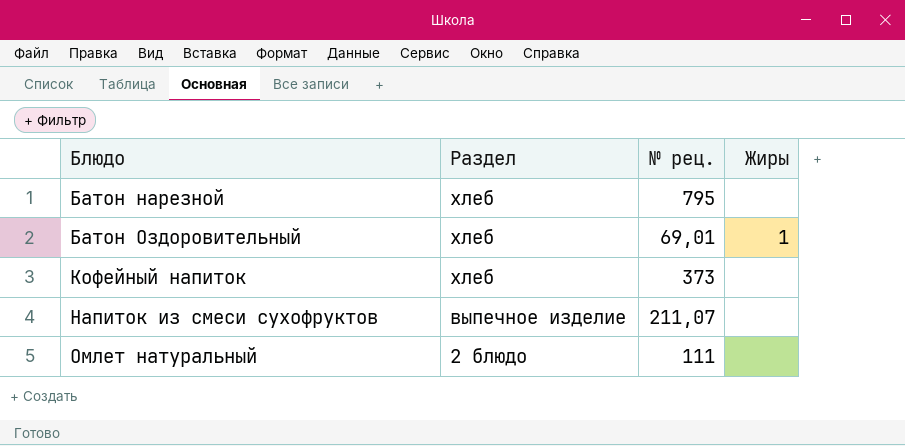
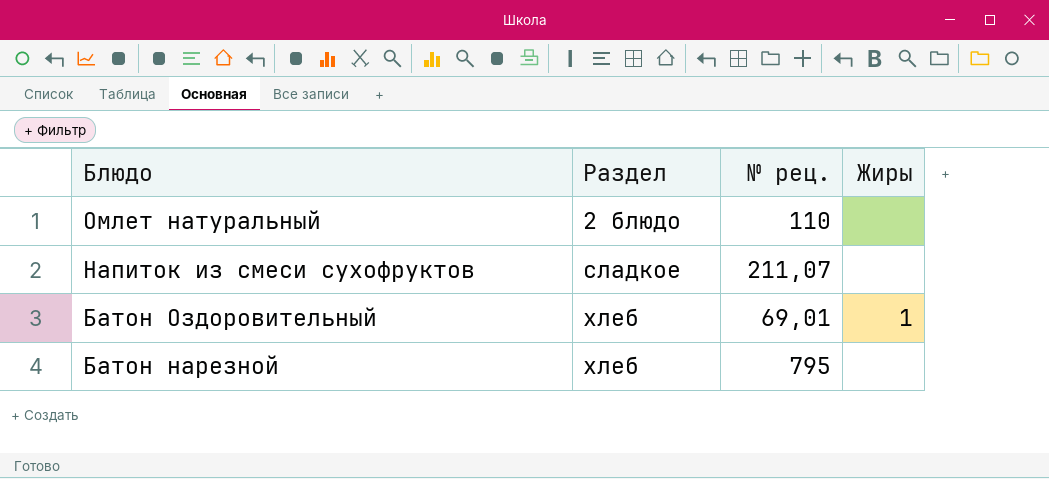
row order: Блюдо ascending -> Блюдо descending
row Кофейный напиток: хлеб | 373 | none -> none
Омлет натуральный | № рец.: 111 -> 110
Напиток из смеси сухофруктов | Раздел: выпечное изделие -> сладкое

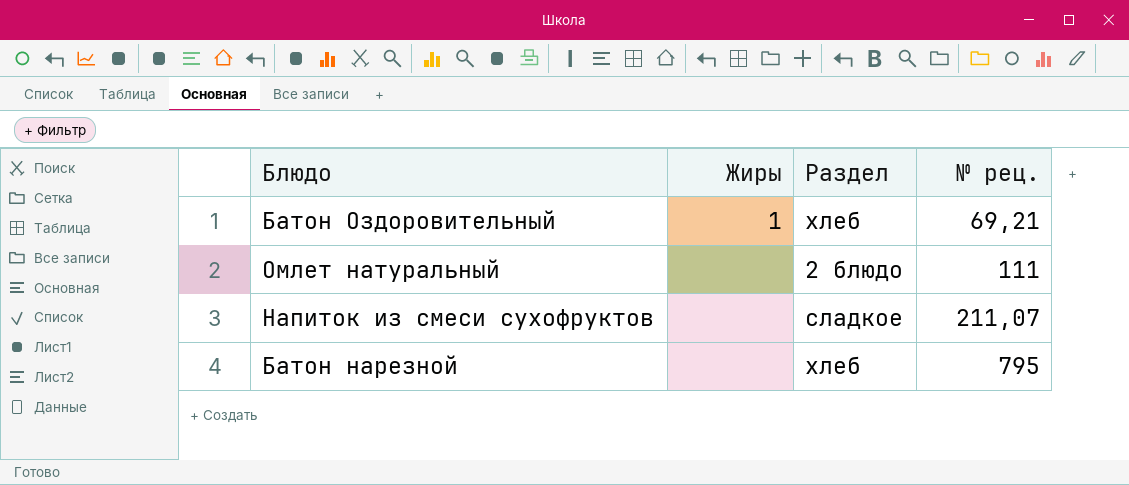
row order: Блюдо descending -> № рец. ascending
column Жиры | position: 4 -> 2
Батон Оздоровительный | № рец.: 69,01 -> 69,21
Омлет натуральный | № рец.: 110 -> 111

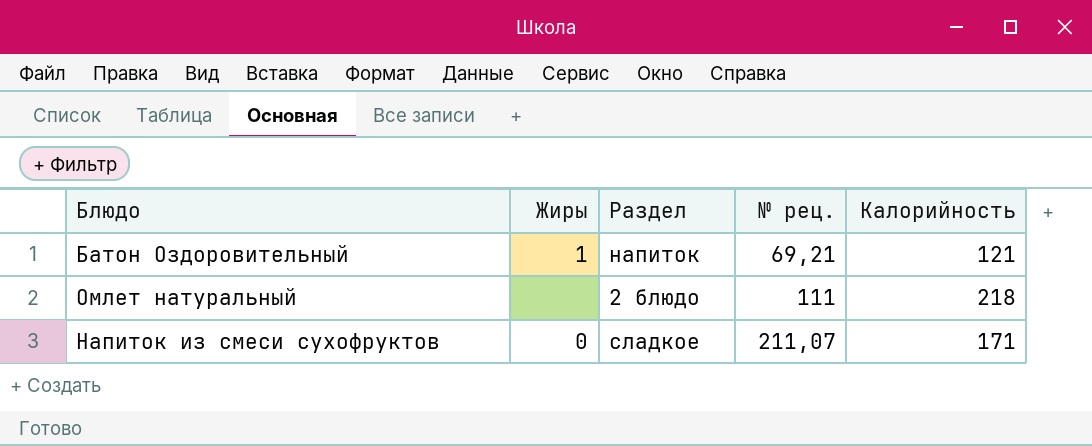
column Калорийность | position: none -> 5
row Батон нарезной: none | хлеб | 795 -> none
Батон Оздоровительный | Раздел: хлеб -> напиток
Напиток из смеси сухофруктов | Жиры: none -> 0

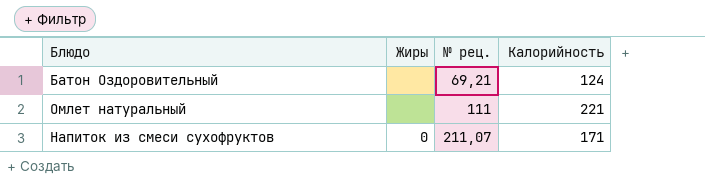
column Раздел | position: 3 -> none
Батон Оздоровительный | Жиры: 1 -> none
Батон Оздоровительный | Калорийность: 121 -> 124
Омлет натуральный | Калорийность: 218 -> 221

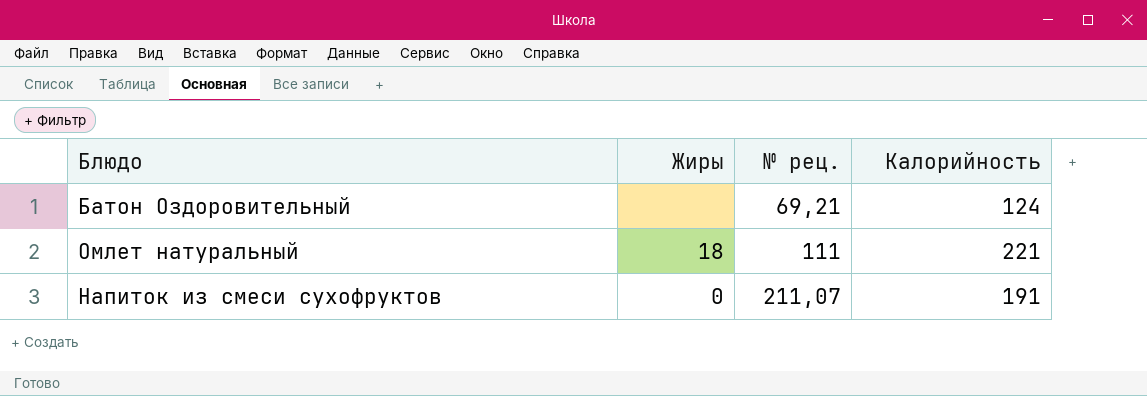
Омлет натуральный | Жиры: none -> 18
Напиток из смеси сухофруктов | Калорийность: 171 -> 191

